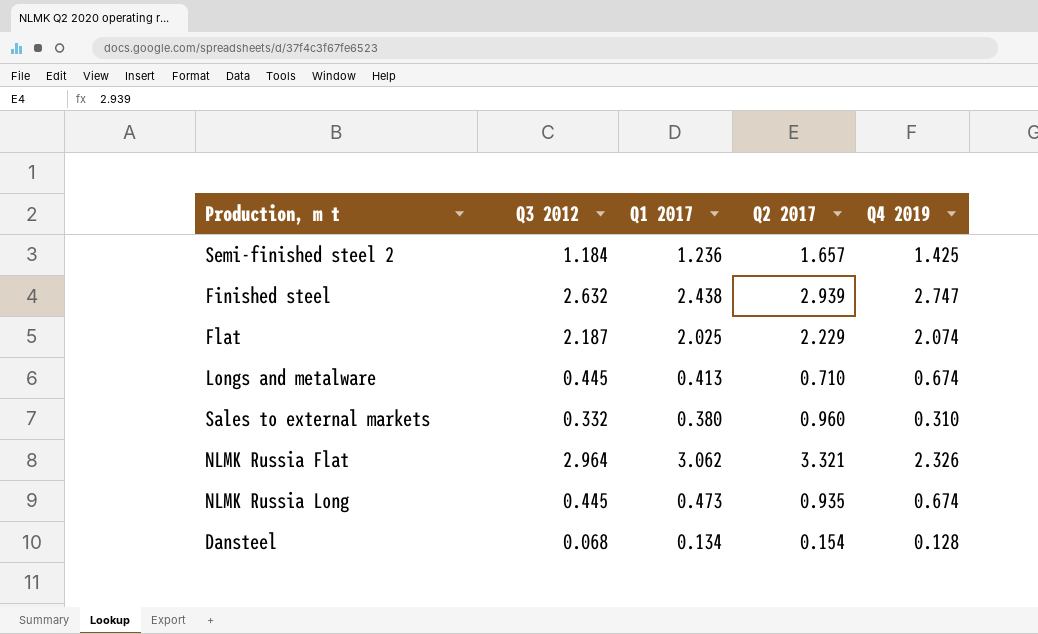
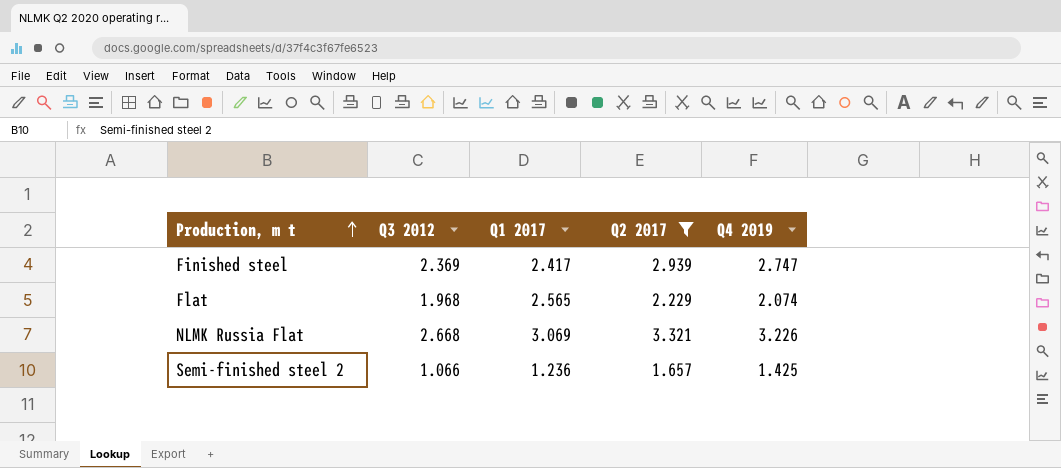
filter: none -> Q2 2017 >= 1.657
row order: none -> Production, m t ascending
Finished steel | Q3 2012: 2.632 -> 2.369
Finished steel | Q1 2017: 2.438 -> 2.417
Flat | Q3 2012: 2.187 -> 1.968
Flat | Q1 2017: 2.025 -> 2.565
NLMK Russia Flat | Q3 2012: 2.964 -> 2.668
NLMK Russia Flat | Q1 2017: 3.062 -> 3.069
NLMK Russia Flat | Q4 2019: 2.326 -> 3.226
Semi-finished steel 2 | Q3 2012: 1.184 -> 1.066

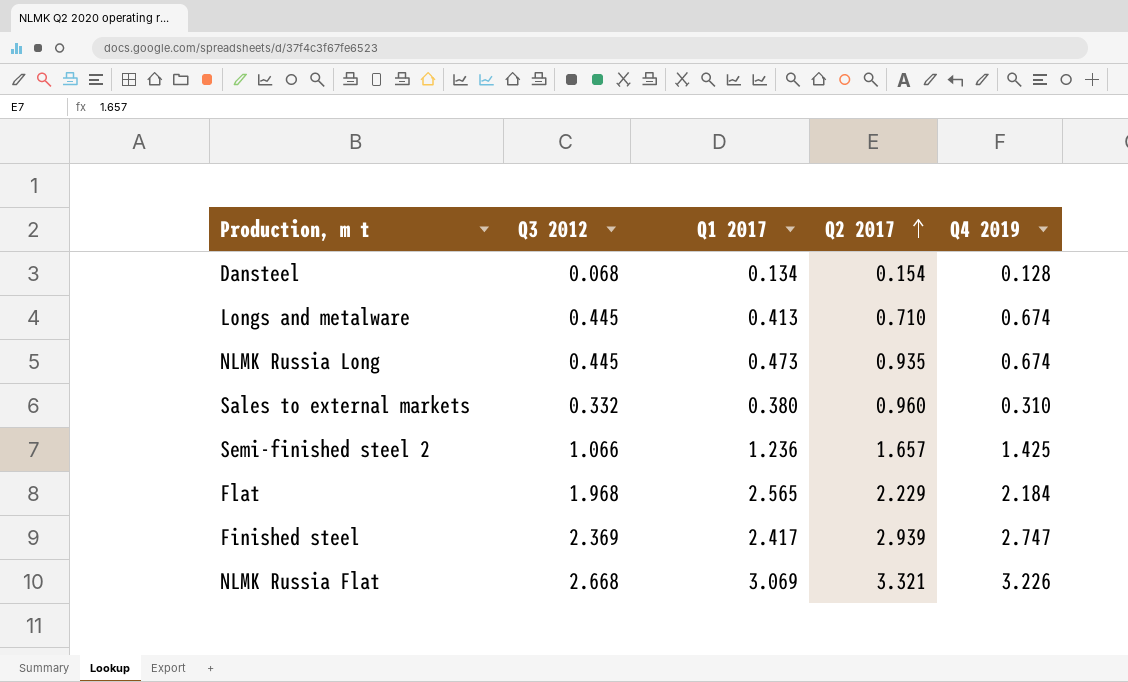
filter: Q2 2017 >= 1.657 -> none
row order: Production, m t ascending -> Q2 2017 ascending
Flat | Q4 2019: 2.074 -> 2.184

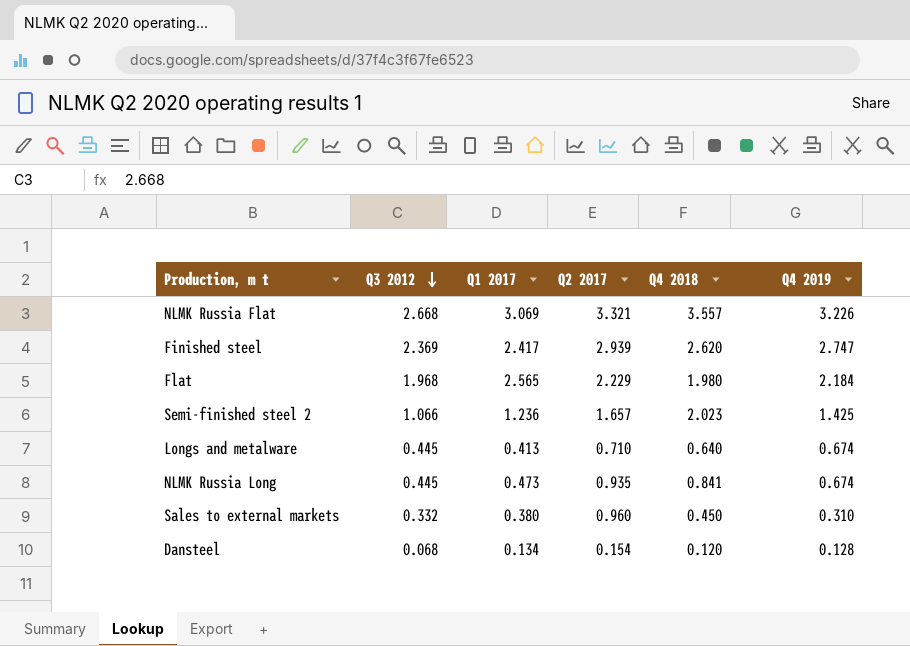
row order: Q2 2017 ascending -> Q3 2012 descending
column Q4 2018 | position: none -> 5

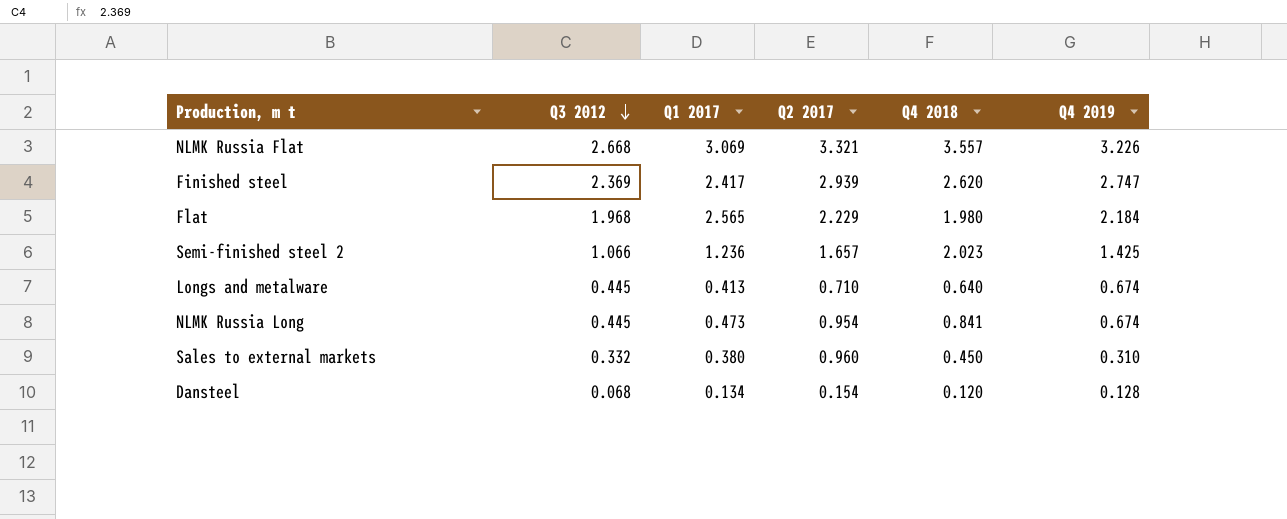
NLMK Russia Long | Q2 2017: 0.935 -> 0.954

